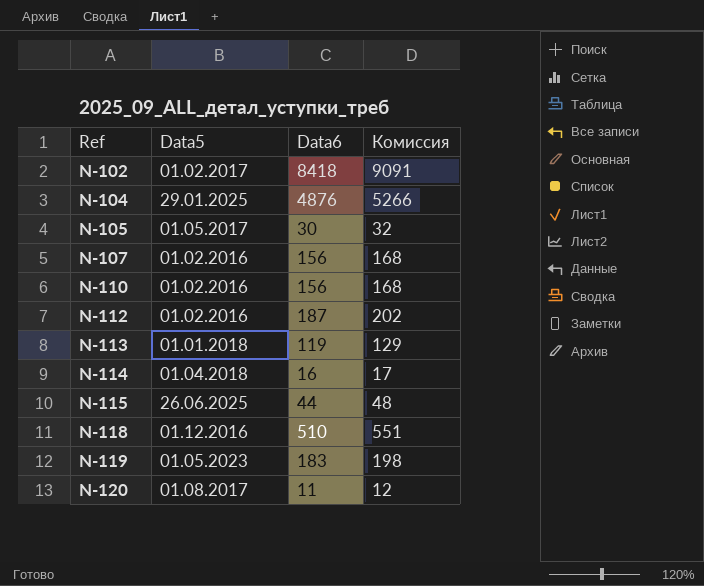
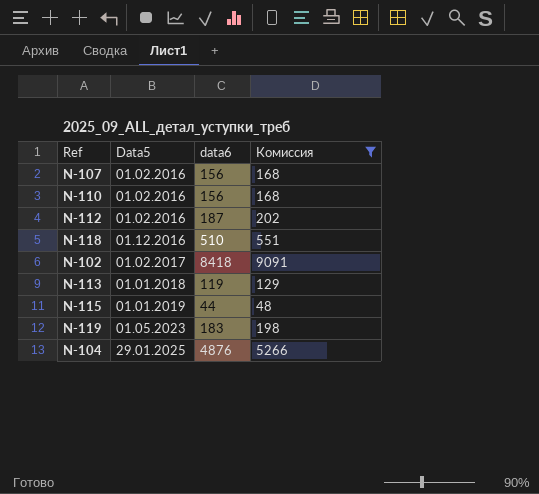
filter: none -> Комиссия >= 48
row order: Ref ascending -> Data5 ascending
column name: Data6 -> data6
N-115 | Data5: 26.06.2025 -> 01.01.2019

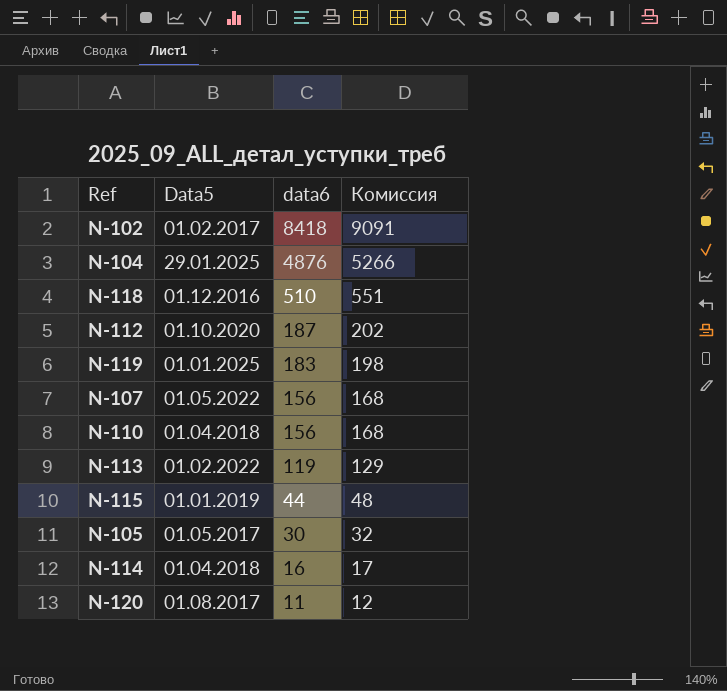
filter: Комиссия >= 48 -> none
row order: Data5 ascending -> data6 descending
N-112 | Data5: 01.02.2016 -> 01.10.2020
N-119 | Data5: 01.05.2023 -> 01.01.2025
N-107 | Data5: 01.02.2016 -> 01.05.2022
N-110 | Data5: 01.02.2016 -> 01.04.2018
N-113 | Data5: 01.01.2018 -> 01.02.2022

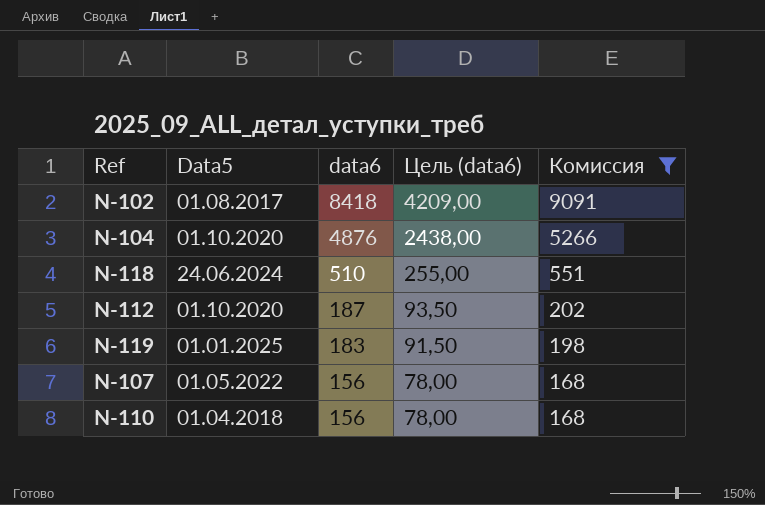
filter: none -> Комиссия >= 168
column Цель (data6) | formula: none -> [data6] * 0,5
N-102 | Data5: 01.02.2017 -> 01.08.2017
N-104 | Data5: 29.01.2025 -> 01.10.2020
N-118 | Data5: 01.12.2016 -> 24.06.2024

